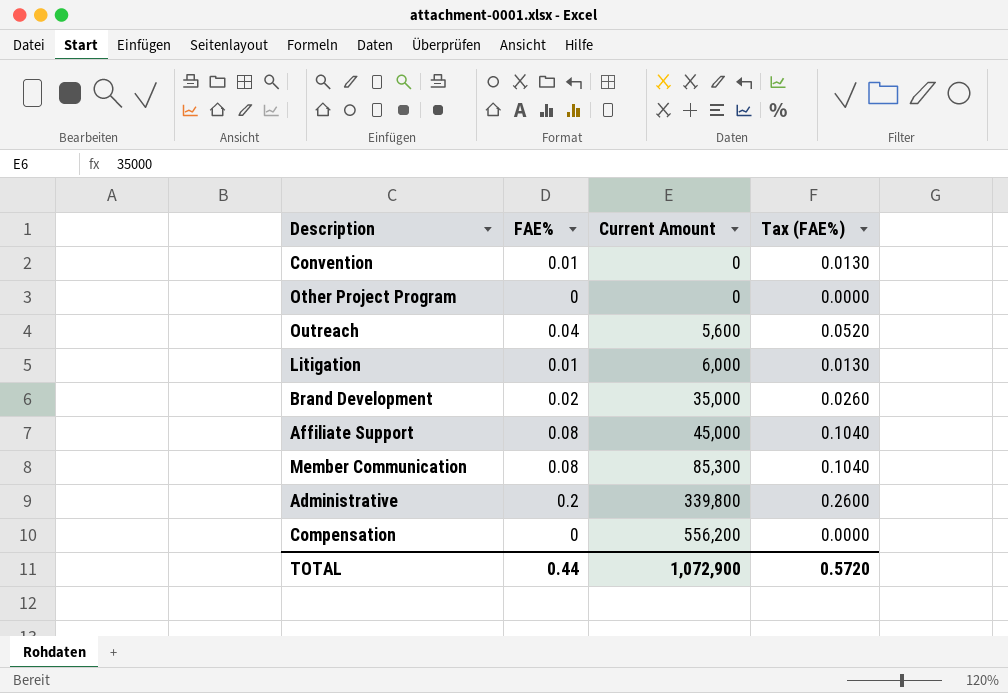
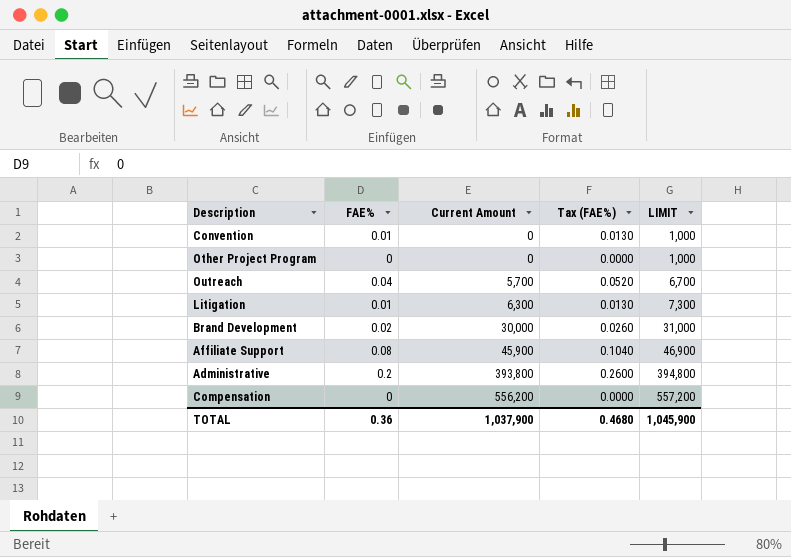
column LIMIT | formula: none -> [Current Amount] + 1000
row Member Communication: 0.08 | 85,300 | 0.1040 -> none
Outreach | Current Amount: 5,600 -> 5,700
Litigation | Current Amount: 6,000 -> 6,300
Brand Development | Current Amount: 35,000 -> 30,000
Affiliate Support | Current Amount: 45,000 -> 45,900
Administrative | Current Amount: 339,800 -> 393,800
TOTAL | FAE%: 0.44 -> 0.36
TOTAL | Current Amount: 1,072,900 -> 1,037,900
TOTAL | Tax (FAE%): 0.5720 -> 0.4680

